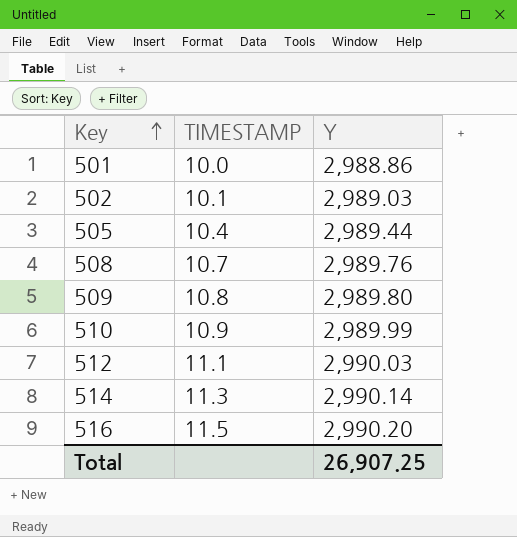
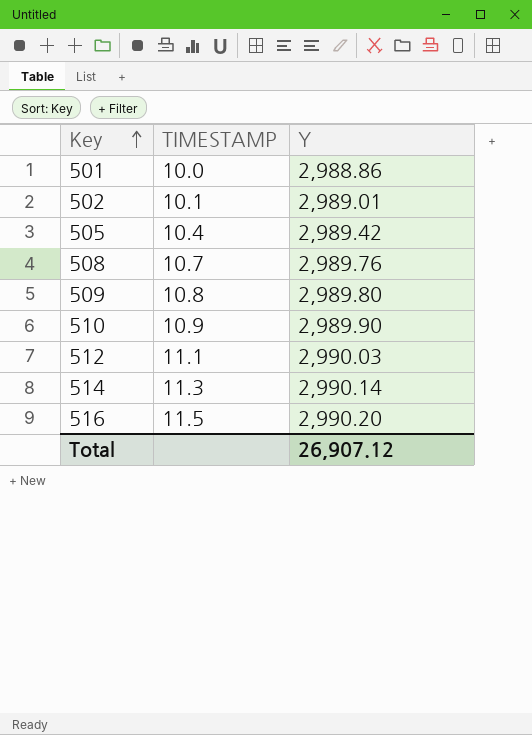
502 | Y: 2,989.03 -> 2,989.01
505 | Y: 2,989.44 -> 2,989.42
510 | Y: 2,989.99 -> 2,989.90
Total | Y: 26,907.25 -> 26,907.12

